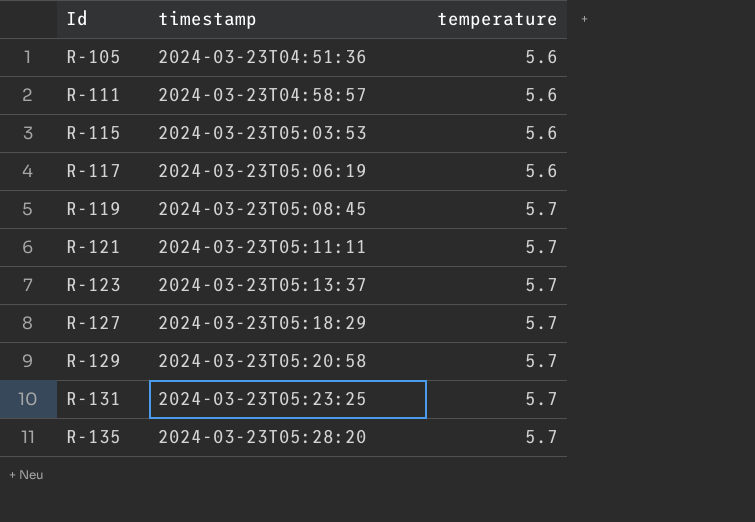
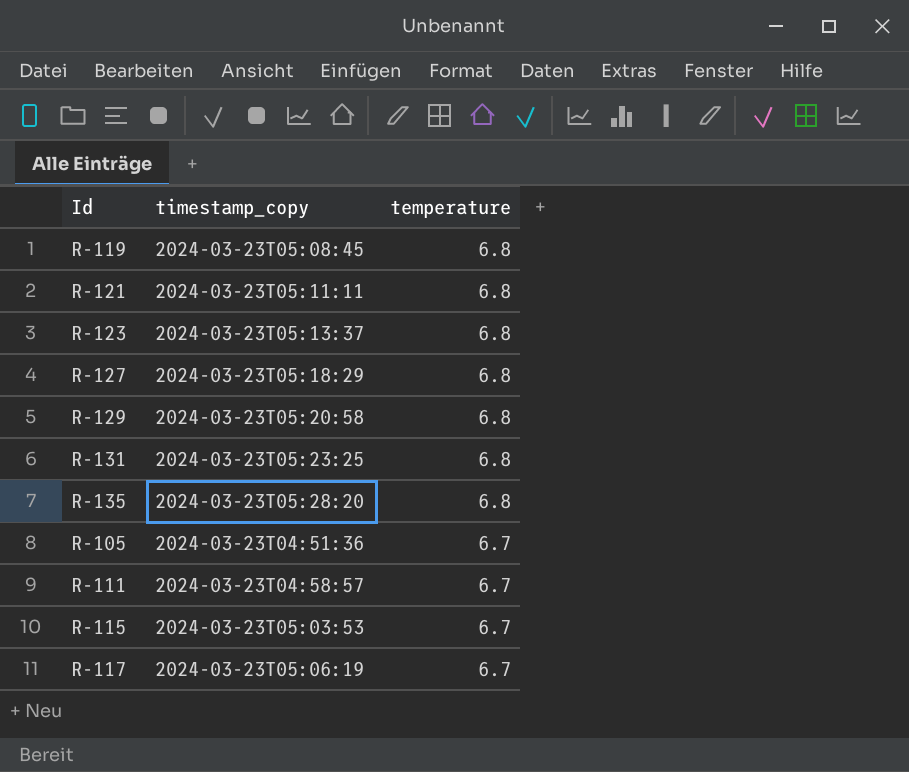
row order: Id ascending -> temperature descending
column name: timestamp -> timestamp_copy
R-119 | temperature: 5.7 -> 6.8
R-121 | temperature: 5.7 -> 6.8
R-123 | temperature: 5.7 -> 6.8
R-127 | temperature: 5.7 -> 6.8
R-129 | temperature: 5.7 -> 6.8
R-131 | temperature: 5.7 -> 6.8
R-135 | temperature: 5.7 -> 6.8
R-105 | temperature: 5.6 -> 6.7
R-111 | temperature: 5.6 -> 6.7
R-115 | temperature: 5.6 -> 6.7
R-117 | temperature: 5.6 -> 6.7

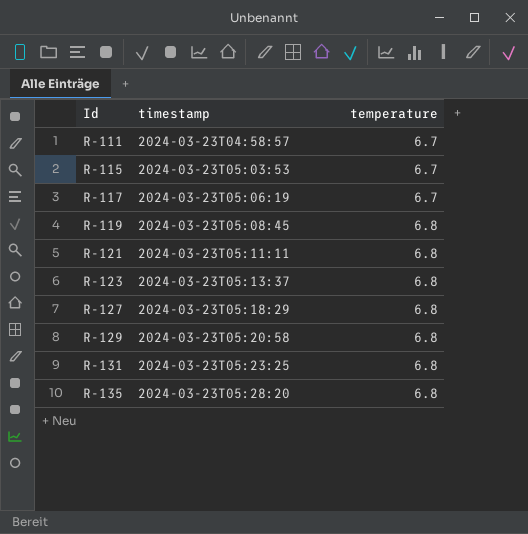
row order: temperature descending -> Id ascending
column name: timestamp_copy -> timestamp
row R-105: 2024-03-23T04:51:36 | 6.7 -> none

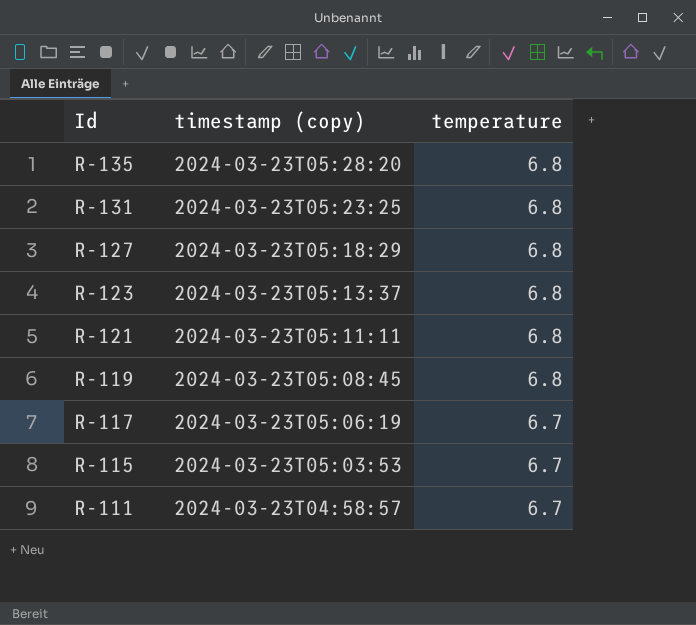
row order: Id ascending -> Id descending
column name: timestamp -> timestamp (copy)
row R-129: 2024-03-23T05:20:58 | 6.8 -> none

